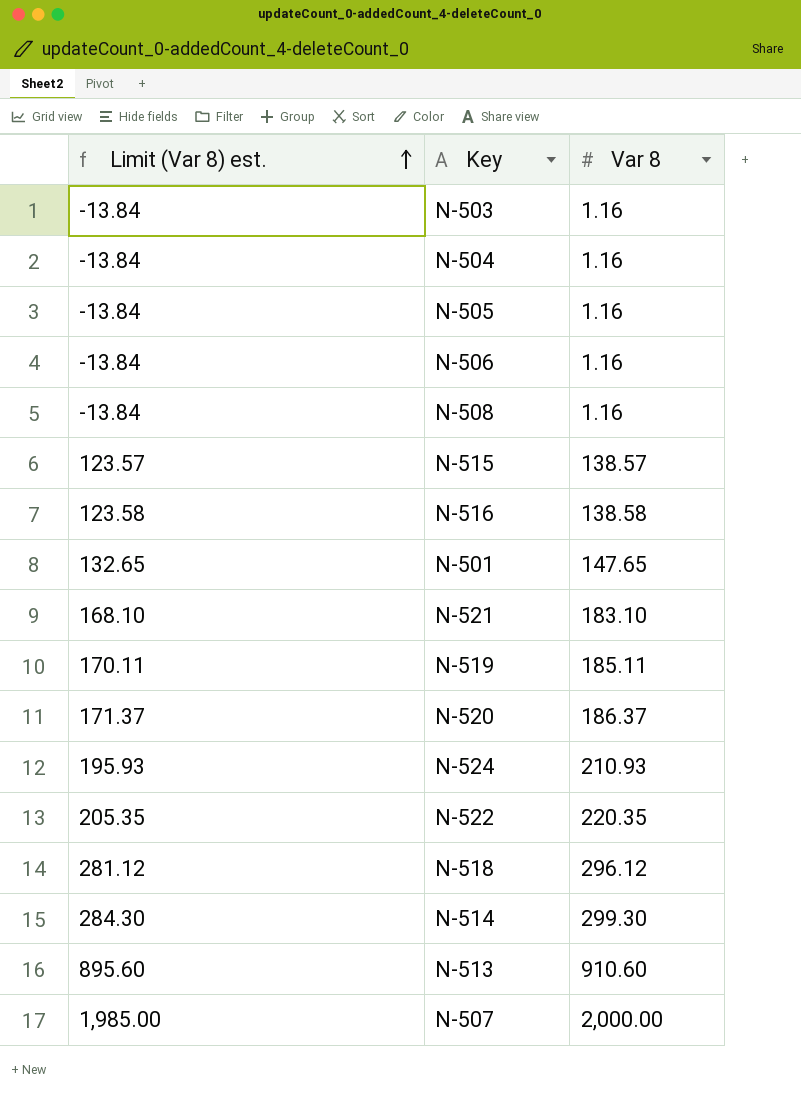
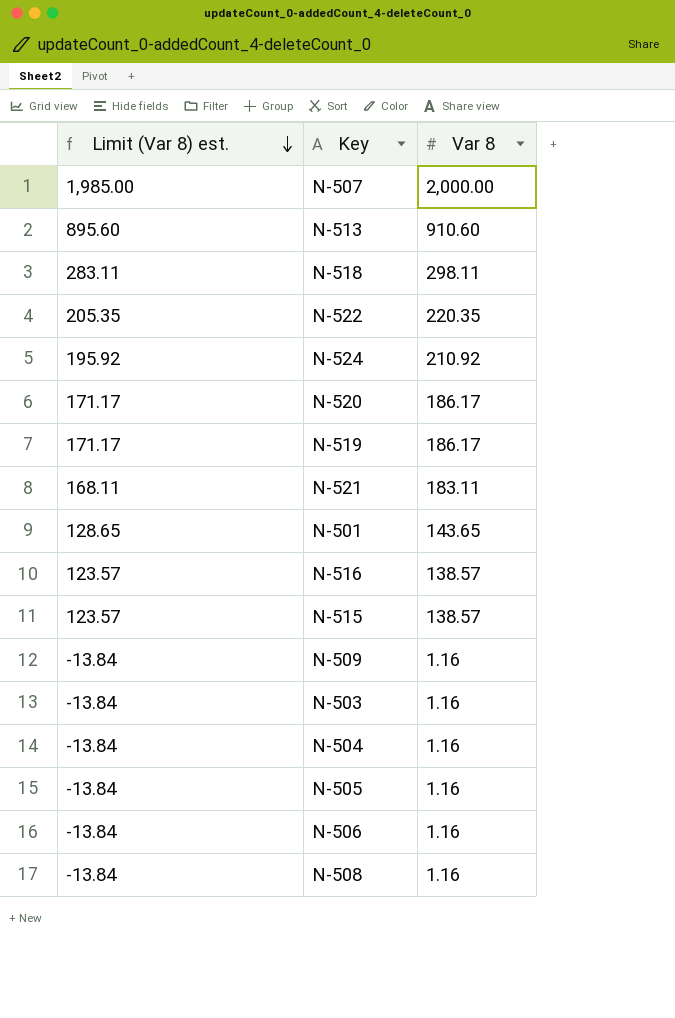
row order: Limit (Var 8) est. ascending -> Limit (Var 8) est. descending
row N-514: 284.30 | 299.30 -> none
N-518 | Limit (Var 8) est.: 281.12 -> 283.11
N-518 | Var 8: 296.12 -> 298.11
N-524 | Limit (Var 8) est.: 195.93 -> 195.92
N-524 | Var 8: 210.93 -> 210.92
N-520 | Limit (Var 8) est.: 171.37 -> 171.17
N-520 | Var 8: 186.37 -> 186.17
N-519 | Limit (Var 8) est.: 170.11 -> 171.17
N-519 | Var 8: 185.11 -> 186.17
N-521 | Limit (Var 8) est.: 168.10 -> 168.11
N-521 | Var 8: 183.10 -> 183.11
N-501 | Limit (Var 8) est.: 132.65 -> 128.65
N-501 | Var 8: 147.65 -> 143.65
N-516 | Limit (Var 8) est.: 123.58 -> 123.57
N-516 | Var 8: 138.58 -> 138.57
row N-509: none -> -13.84 | 1.16

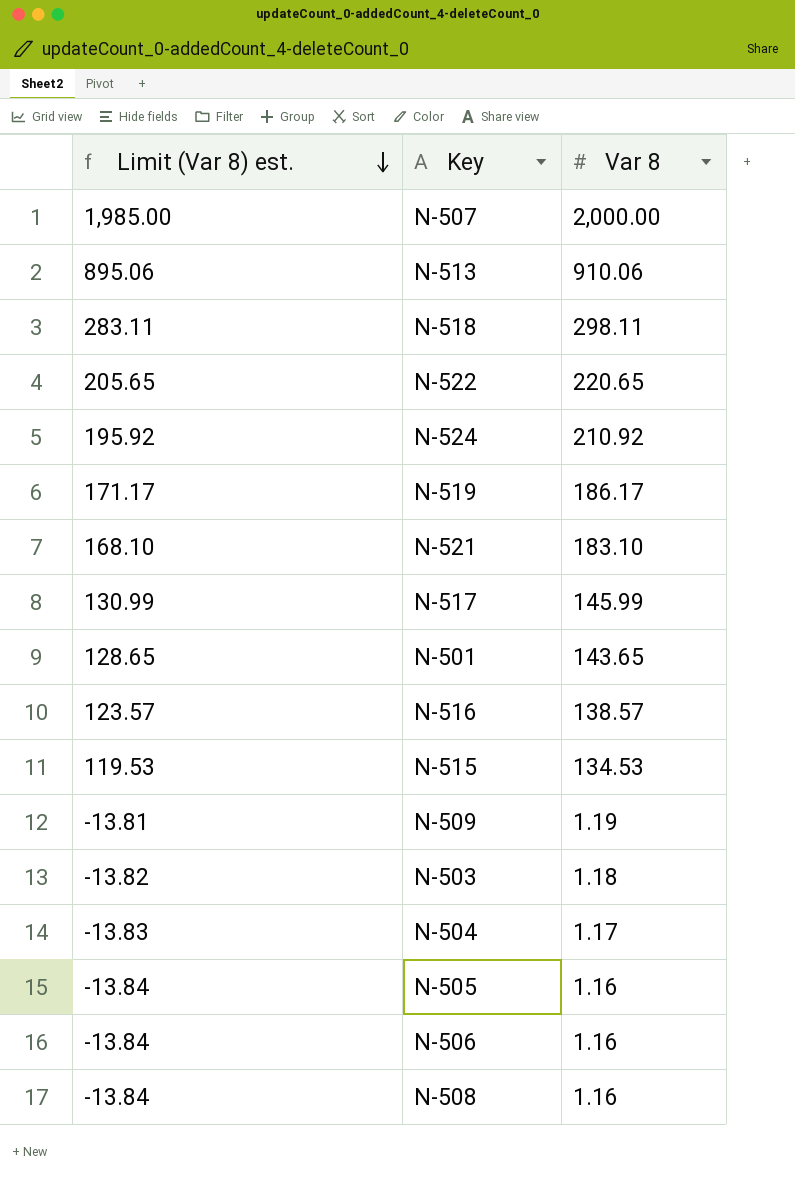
row N-520: 171.17 | 186.17 -> none
N-513 | Limit (Var 8) est.: 895.60 -> 895.06
N-513 | Var 8: 910.60 -> 910.06
N-522 | Limit (Var 8) est.: 205.35 -> 205.65
N-522 | Var 8: 220.35 -> 220.65
N-521 | Limit (Var 8) est.: 168.11 -> 168.10
N-521 | Var 8: 183.11 -> 183.10
row N-517: none -> 130.99 | 145.99
N-515 | Limit (Var 8) est.: 123.57 -> 119.53
N-515 | Var 8: 138.57 -> 134.53
N-509 | Limit (Var 8) est.: -13.84 -> -13.81
N-509 | Var 8: 1.16 -> 1.19
N-503 | Limit (Var 8) est.: -13.84 -> -13.82
N-503 | Var 8: 1.16 -> 1.18
N-504 | Limit (Var 8) est.: -13.84 -> -13.83
N-504 | Var 8: 1.16 -> 1.17

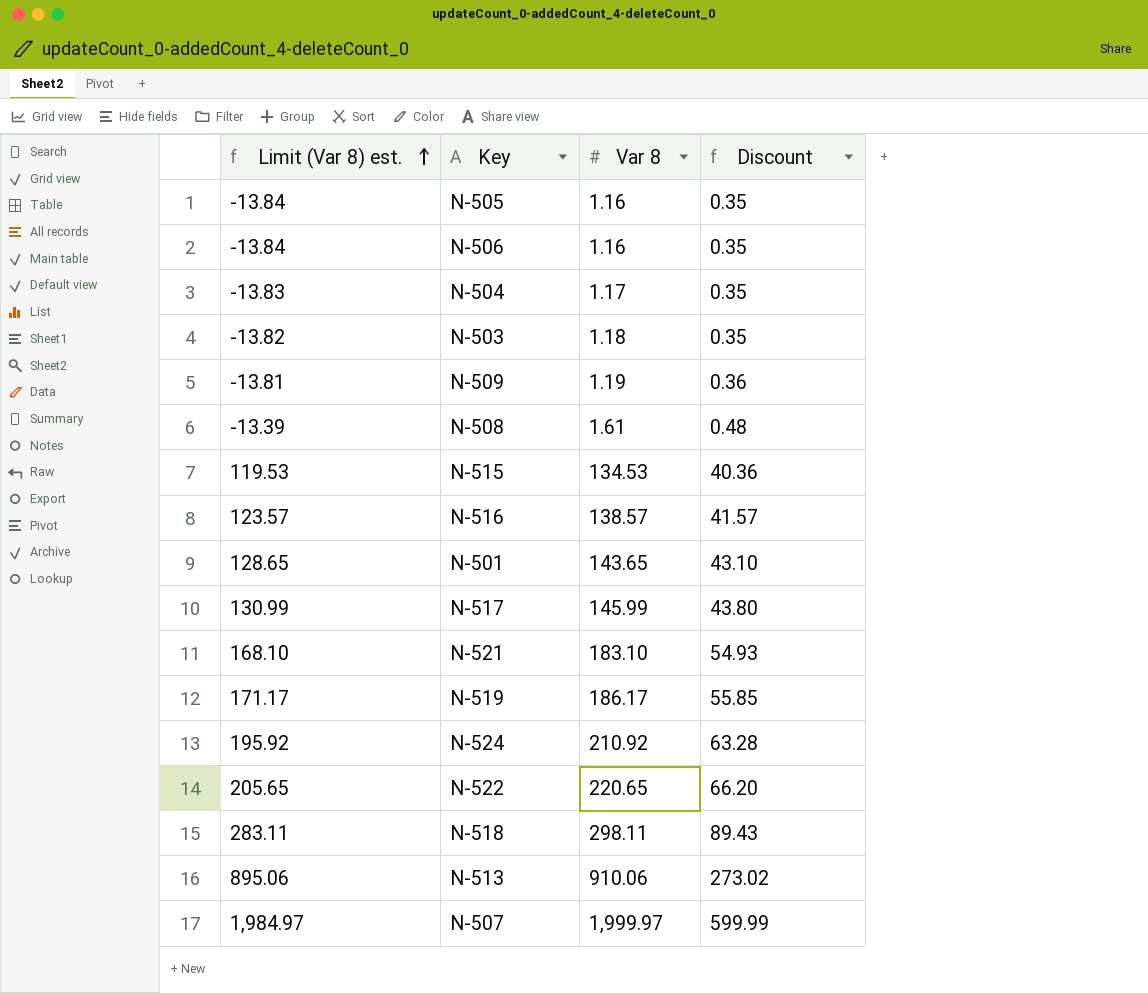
row order: Limit (Var 8) est. descending -> Limit (Var 8) est. ascending
column Discount | formula: none -> [Var 8] * 0.3
N-508 | Limit (Var 8) est.: -13.84 -> -13.39
N-508 | Var 8: 1.16 -> 1.61
N-507 | Limit (Var 8) est.: 1,985.00 -> 1,984.97
N-507 | Var 8: 2,000.00 -> 1,999.97

